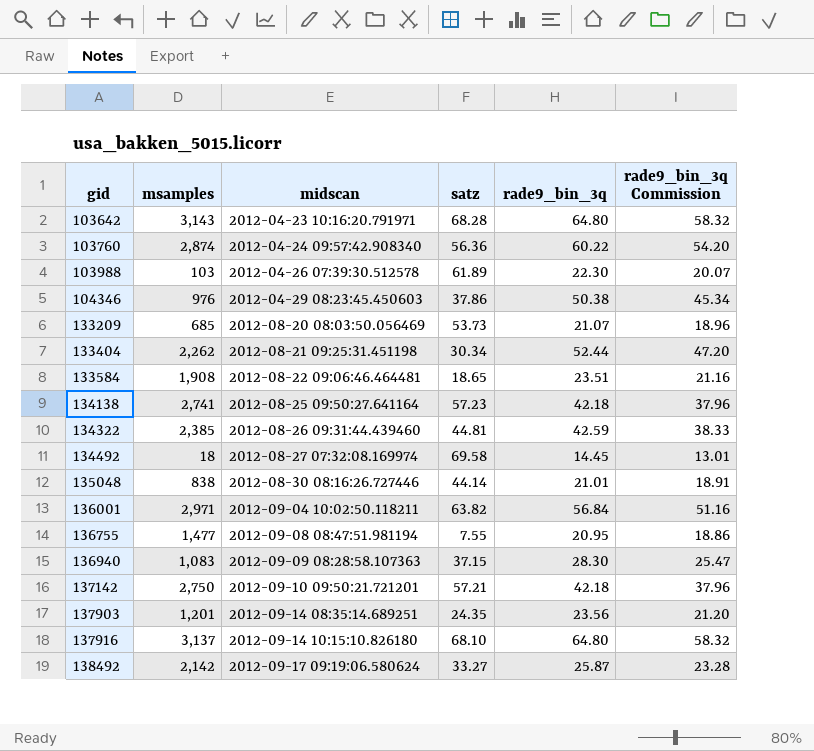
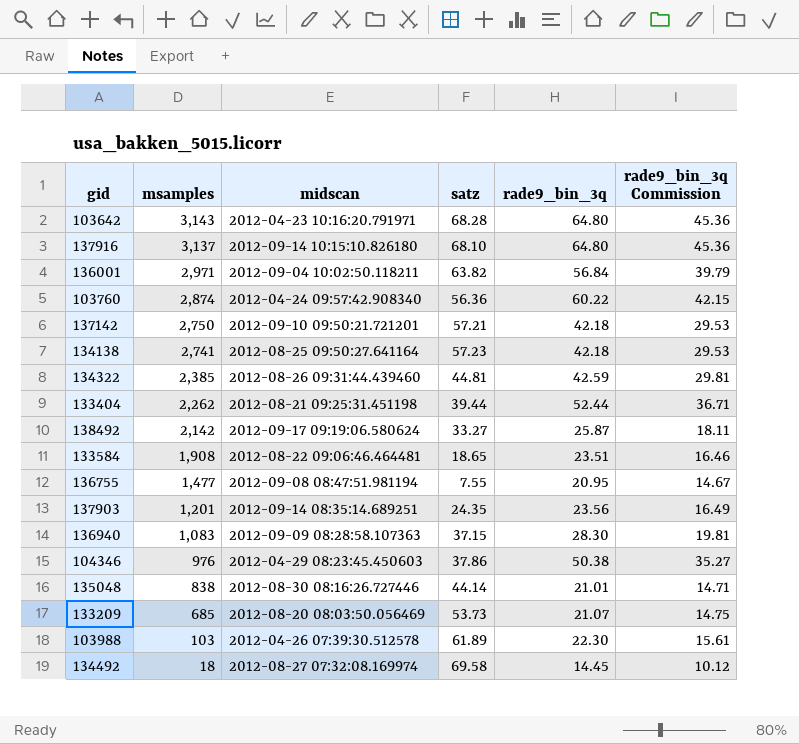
row order: gid ascending -> msamples descending
column rade9_bin_3q Commission | formula: [rade9_bin_3q] * 0.9 -> [rade9_bin_3q] * 0.7
133404 | satz: 30.34 -> 39.44

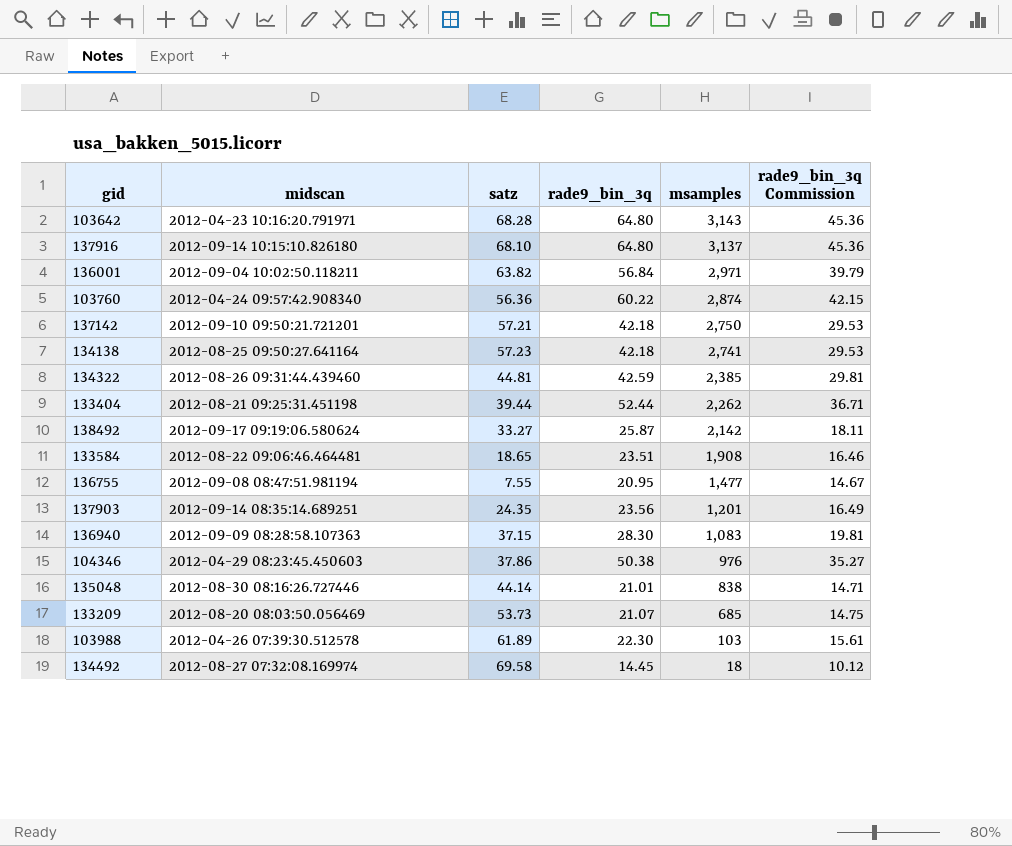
column msamples | position: 2 -> 5

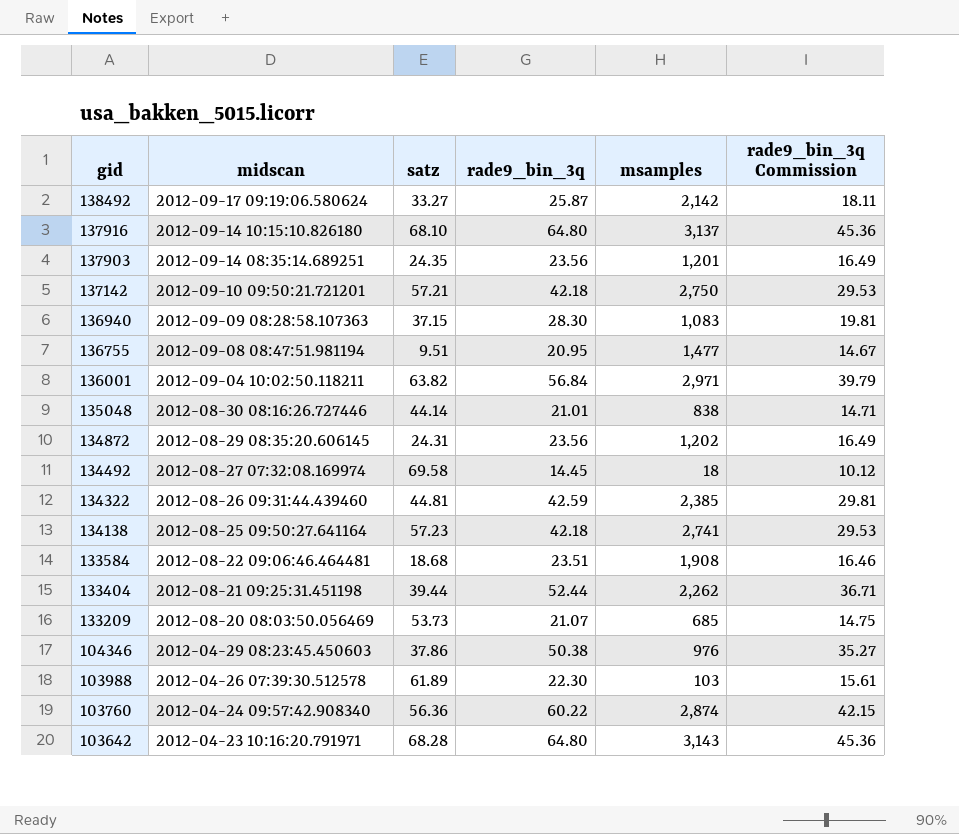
row order: msamples descending -> gid descending
136755 | satz: 7.55 -> 9.51
row 134872: none -> 2012-08-29 08:35:20.606145 | 24.31 | 23.56 | 1,202 | 16.49
133584 | satz: 18.65 -> 18.68

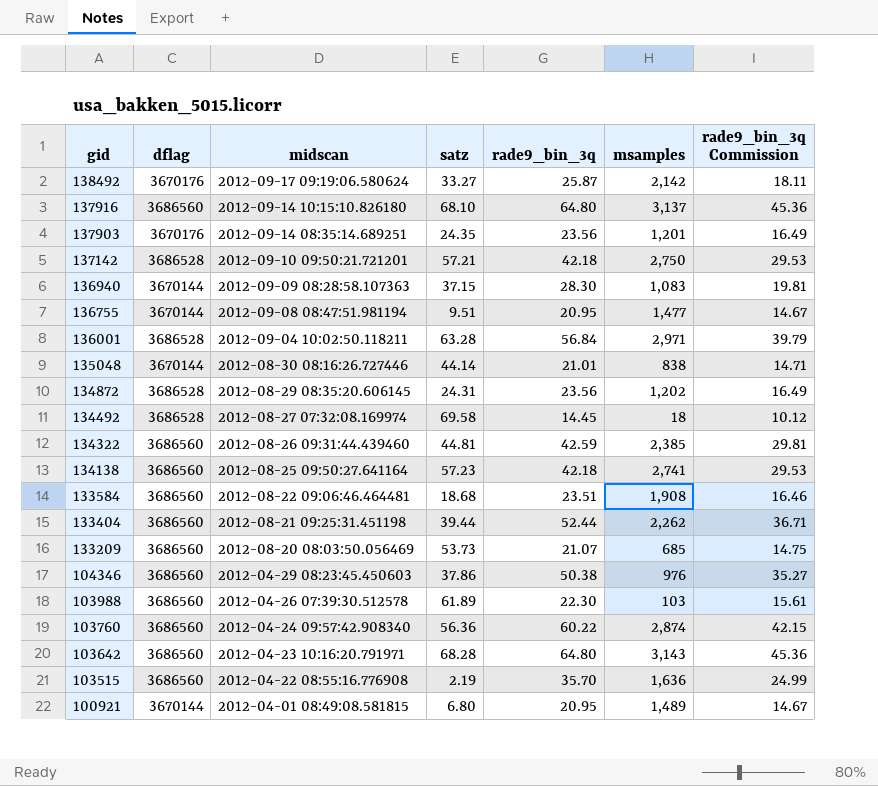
column dflag | position: none -> 2
136001 | satz: 63.82 -> 63.28
row 103515: none -> 3686560 | 2012-04-22 08:55:16.776908 | 2.19 | 35.70 | 1,636 | 24.99
row 100921: none -> 3670144 | 2012-04-01 08:49:08.581815 | 6.80 | 20.95 | 1,489 | 14.67

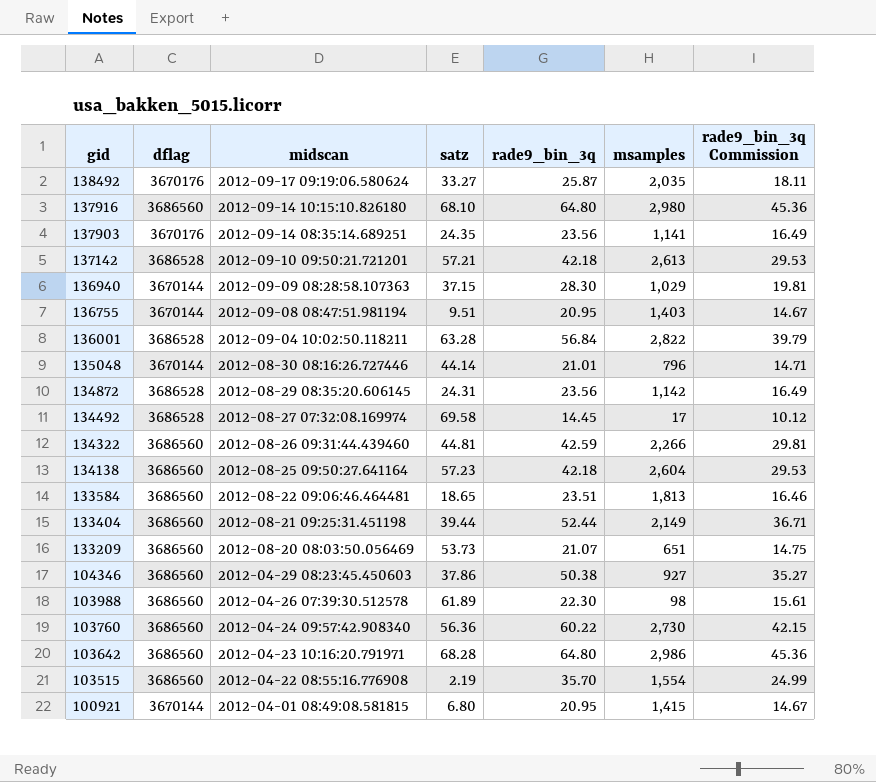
138492 | msamples: 2,142 -> 2,035
137916 | msamples: 3,137 -> 2,980
137903 | msamples: 1,201 -> 1,141
137142 | msamples: 2,750 -> 2,613
136940 | msamples: 1,083 -> 1,029
136755 | msamples: 1,477 -> 1,403
136001 | msamples: 2,971 -> 2,822
135048 | msamples: 838 -> 796
134872 | msamples: 1,202 -> 1,142
134492 | msamples: 18 -> 17
134322 | msamples: 2,385 -> 2,266
134138 | msamples: 2,741 -> 2,604
133584 | satz: 18.68 -> 18.65
133584 | msamples: 1,908 -> 1,813
133404 | msamples: 2,262 -> 2,149
133209 | msamples: 685 -> 651
104346 | msamples: 976 -> 927
103988 | msamples: 103 -> 98
103760 | msamples: 2,874 -> 2,730
103642 | msamples: 3,143 -> 2,986
103515 | msamples: 1,636 -> 1,554
100921 | msamples: 1,489 -> 1,415

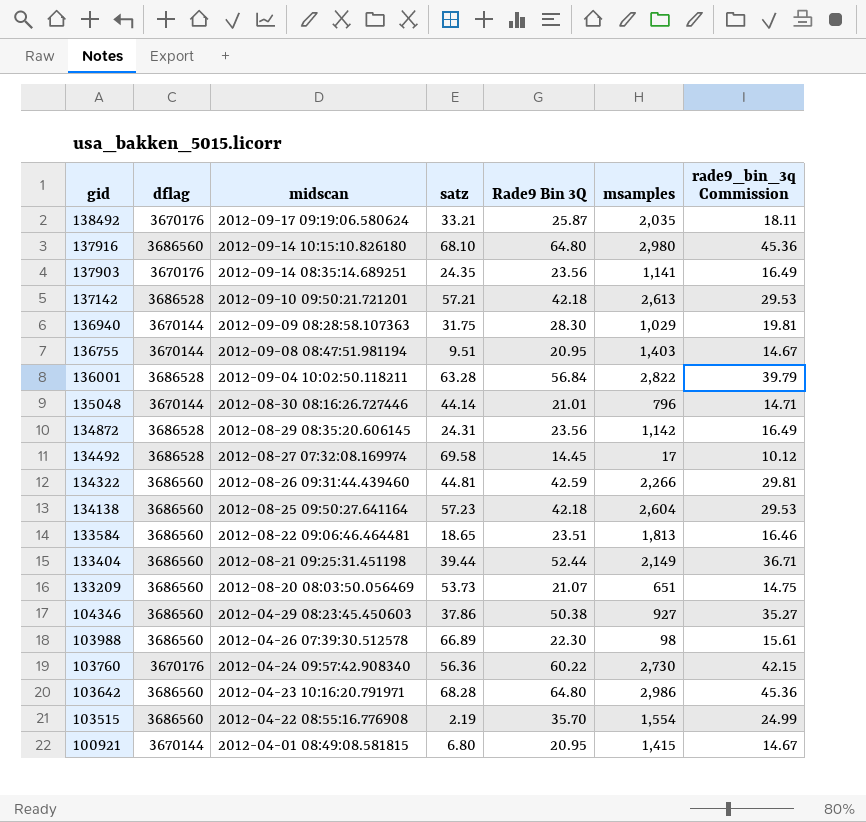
column name: rade9_bin_3q -> Rade9 Bin 3Q
138492 | satz: 33.27 -> 33.21
136940 | satz: 37.15 -> 31.75
103988 | satz: 61.89 -> 66.89
103760 | dflag: 3686560 -> 3670176

